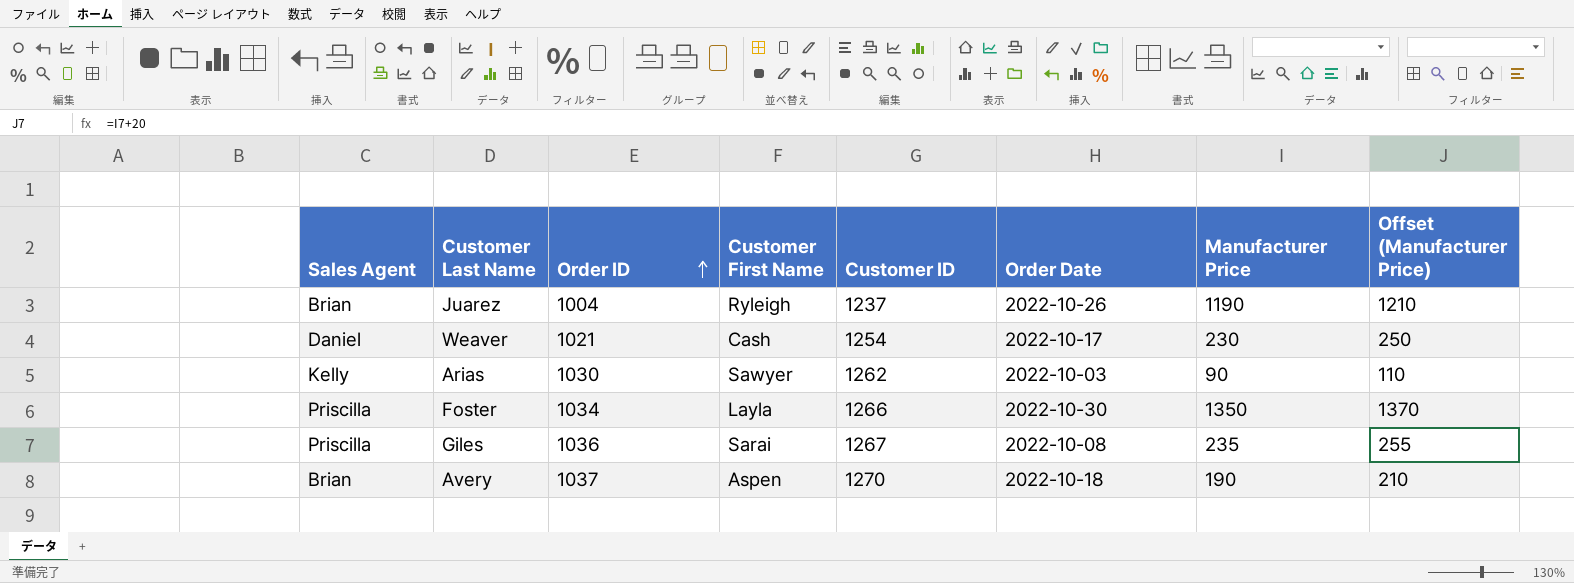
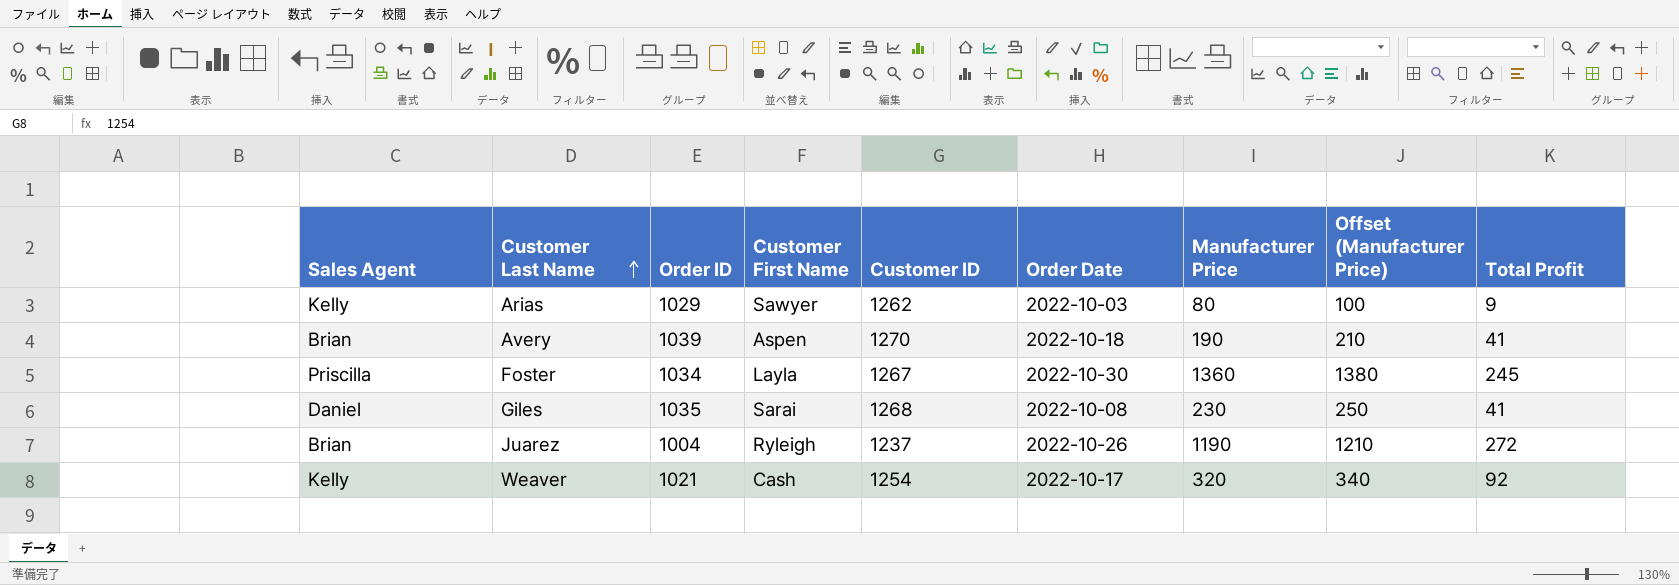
row order: Order ID ascending -> Customer Last Name ascending
column Total Profit | position: none -> 9
Arias | Order ID: 1030 -> 1029
Arias | Manufacturer Price: 90 -> 80
Arias | Offset (Manufacturer Price): 110 -> 100
Avery | Order ID: 1037 -> 1039
Foster | Customer ID: 1266 -> 1267
Foster | Manufacturer Price: 1350 -> 1360
Foster | Offset (Manufacturer Price): 1370 -> 1380
Giles | Sales Agent: Priscilla -> Daniel
Giles | Order ID: 1036 -> 1035
Giles | Customer ID: 1267 -> 1268
Giles | Manufacturer Price: 235 -> 230
Giles | Offset (Manufacturer Price): 255 -> 250
Weaver | Sales Agent: Daniel -> Kelly
Weaver | Manufacturer Price: 230 -> 320
Weaver | Offset (Manufacturer Price): 250 -> 340

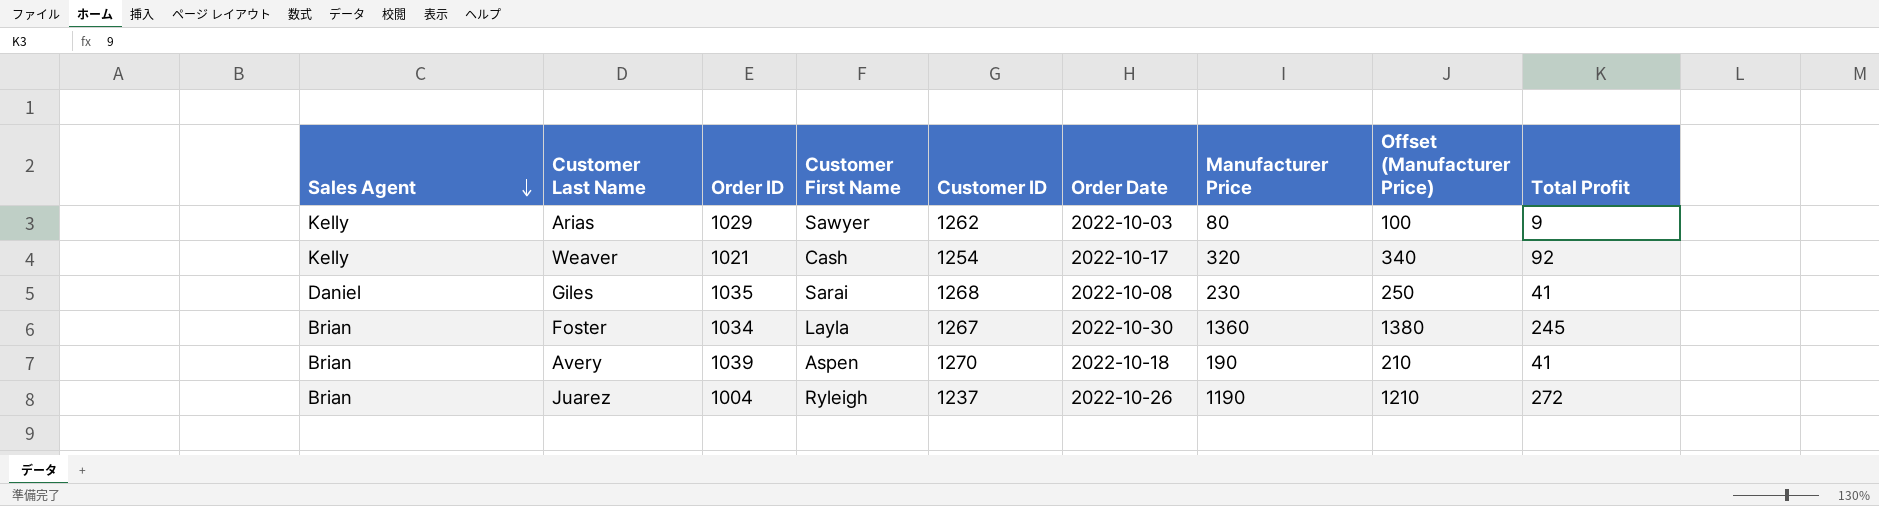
row order: Customer Last Name ascending -> Sales Agent descending
Foster | Sales Agent: Priscilla -> Brian

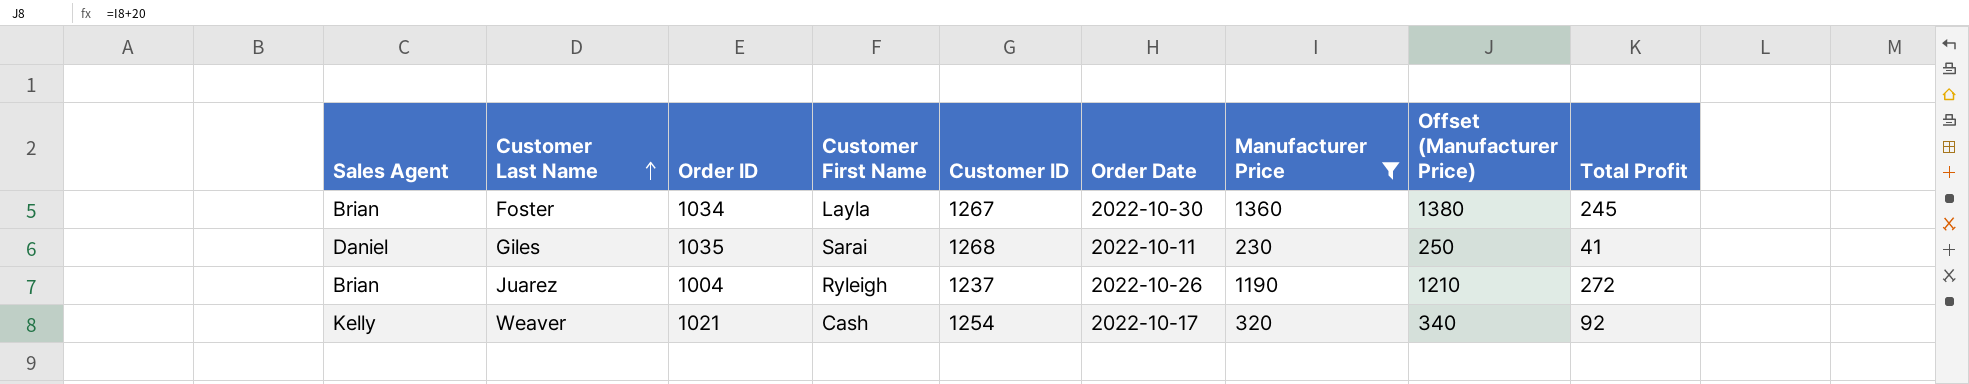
filter: none -> Manufacturer Price >= 230
row order: Sales Agent descending -> Customer Last Name ascending
Giles | Order Date: 2022-10-08 -> 2022-10-11

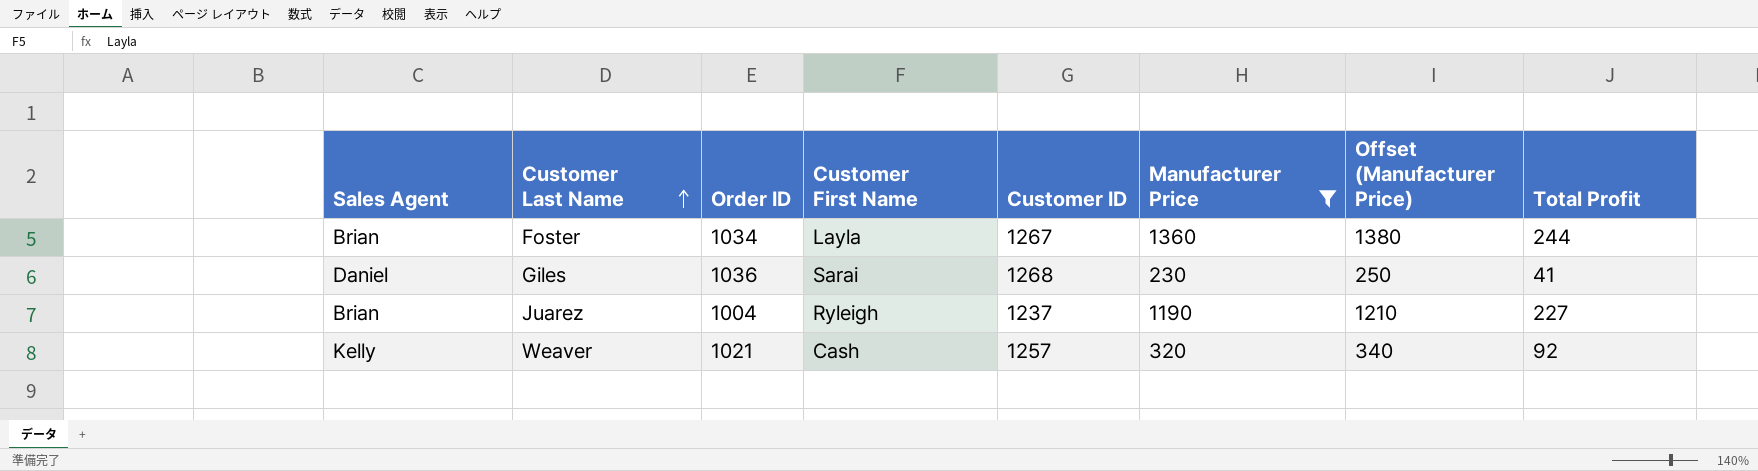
column Order Date | position: 6 -> none
Foster | Total Profit: 245 -> 244
Giles | Order ID: 1035 -> 1036
Juarez | Total Profit: 272 -> 227
Weaver | Customer ID: 1254 -> 1257

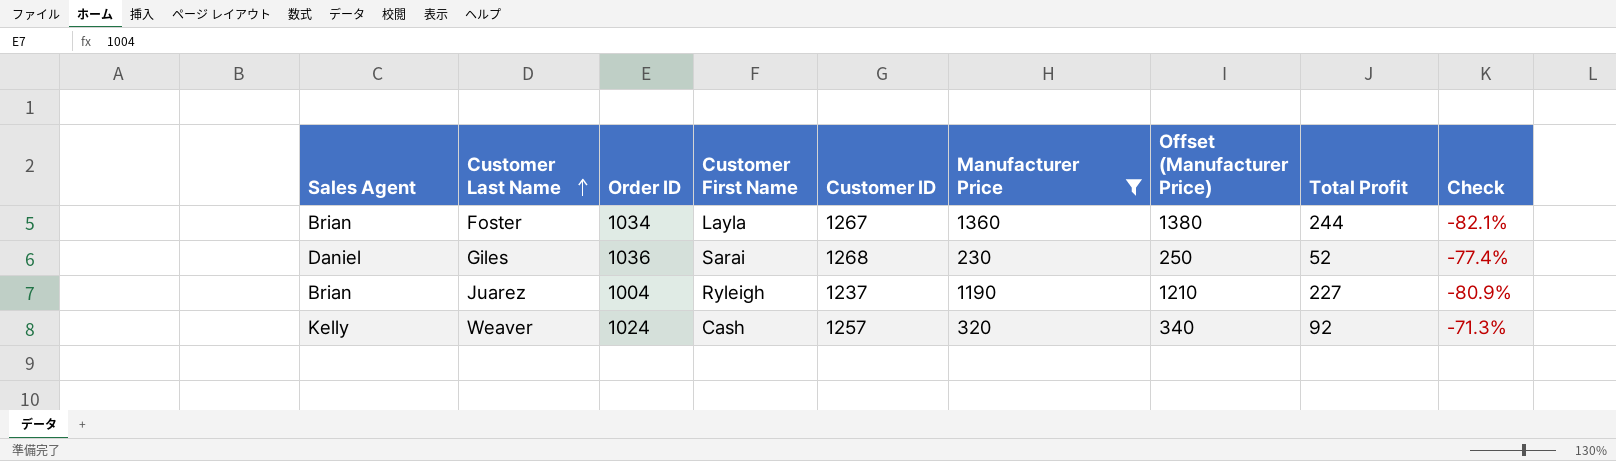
column Check | formula: none -> ([Total Profit] - [Manufacturer Price]) / [Manufacturer Price]
Giles | Total Profit: 41 -> 52
Weaver | Order ID: 1021 -> 1024

